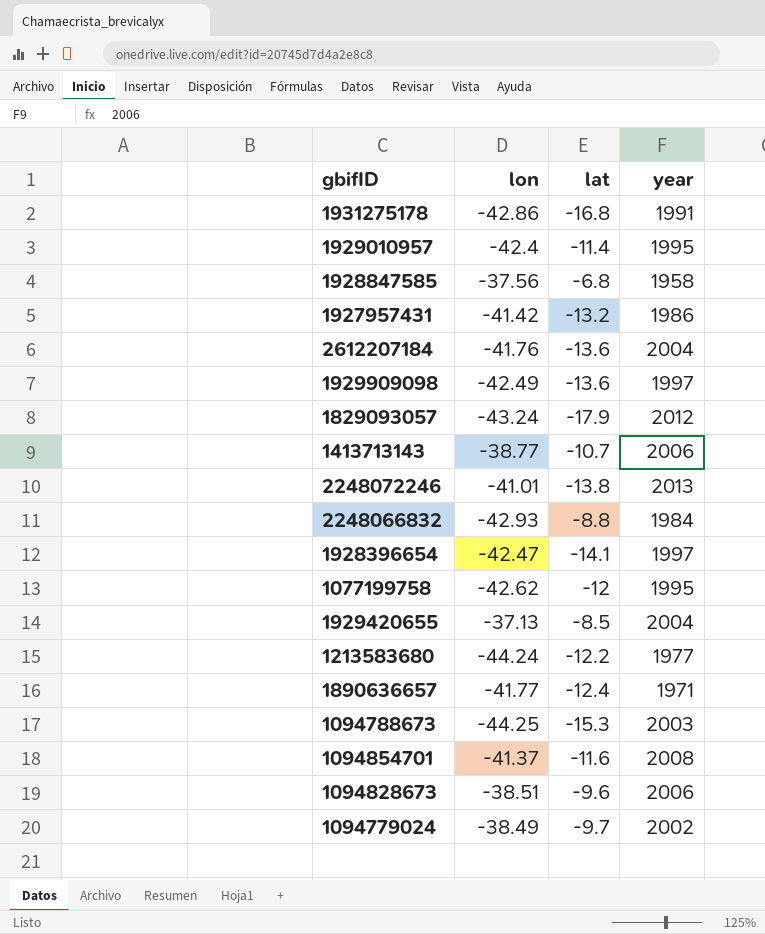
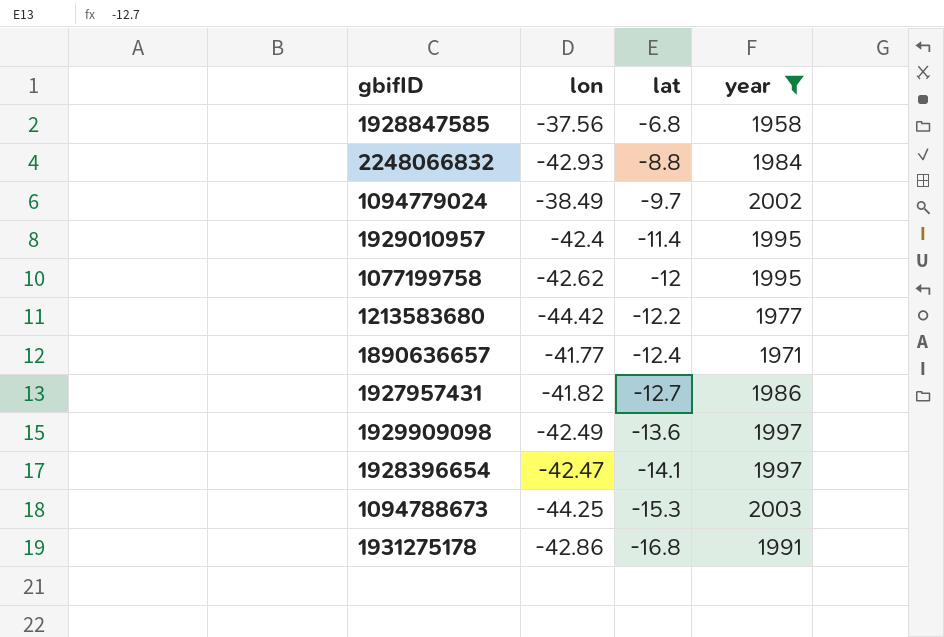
filter: none -> year <= 2003
row order: none -> lat descending
1213583680 | lon: -44.24 -> -44.42
1927957431 | lon: -41.42 -> -41.82
1927957431 | lat: -13.2 -> -12.7

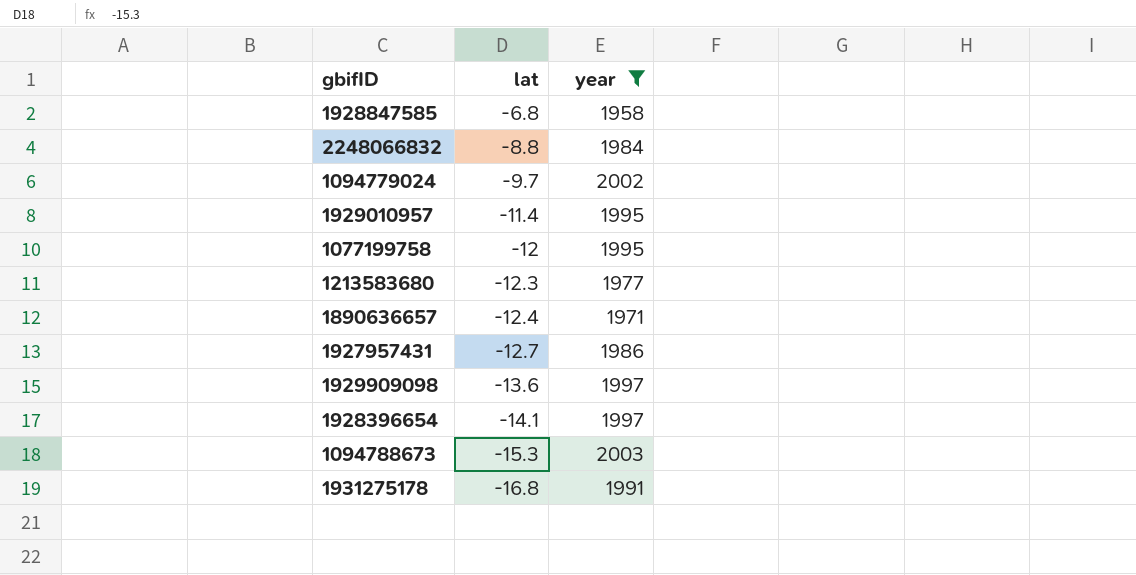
column lon | position: 2 -> none
1213583680 | lat: -12.2 -> -12.3

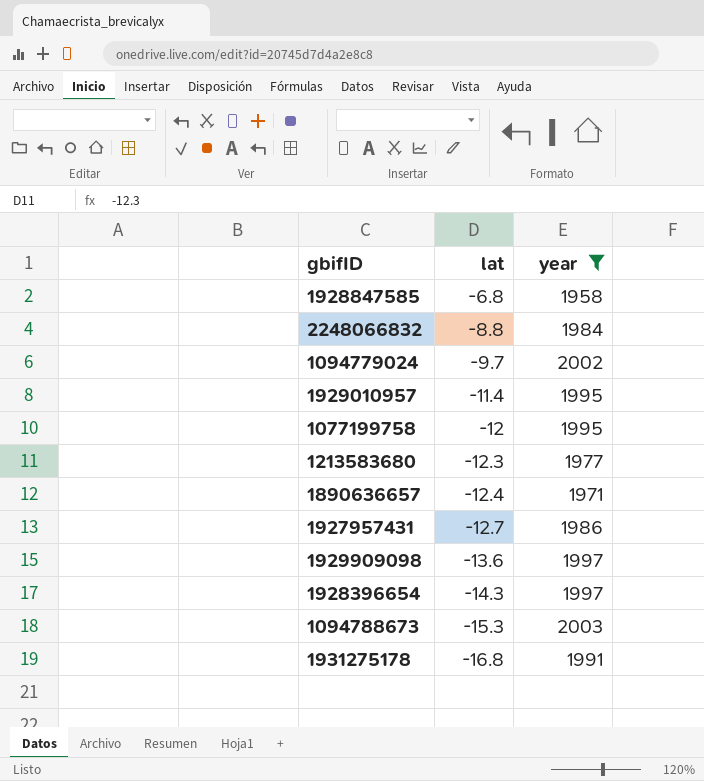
1928396654 | lat: -14.1 -> -14.3

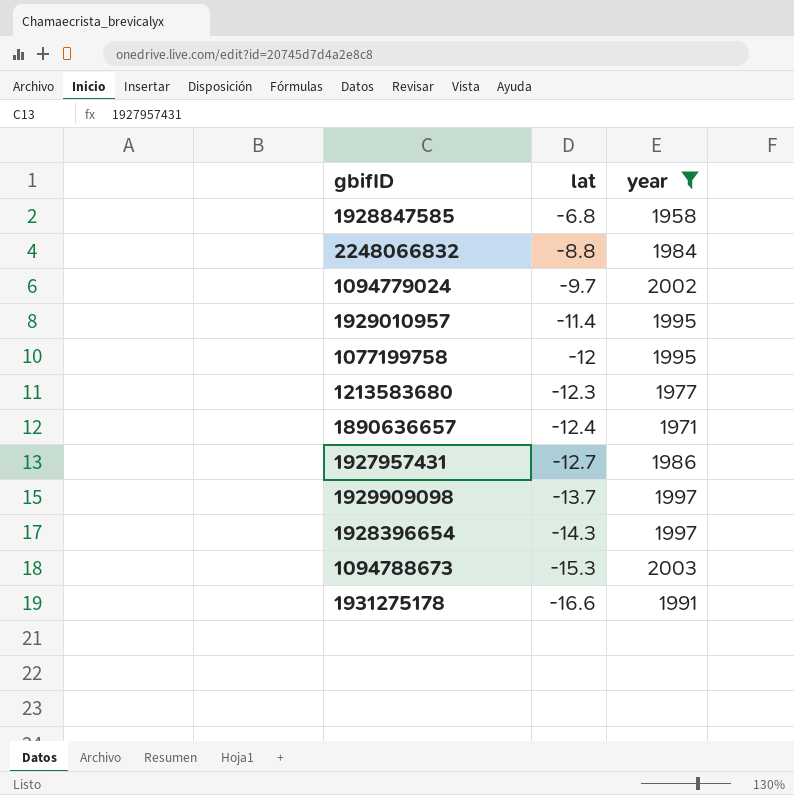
1929909098 | lat: -13.6 -> -13.7
1931275178 | lat: -16.8 -> -16.6

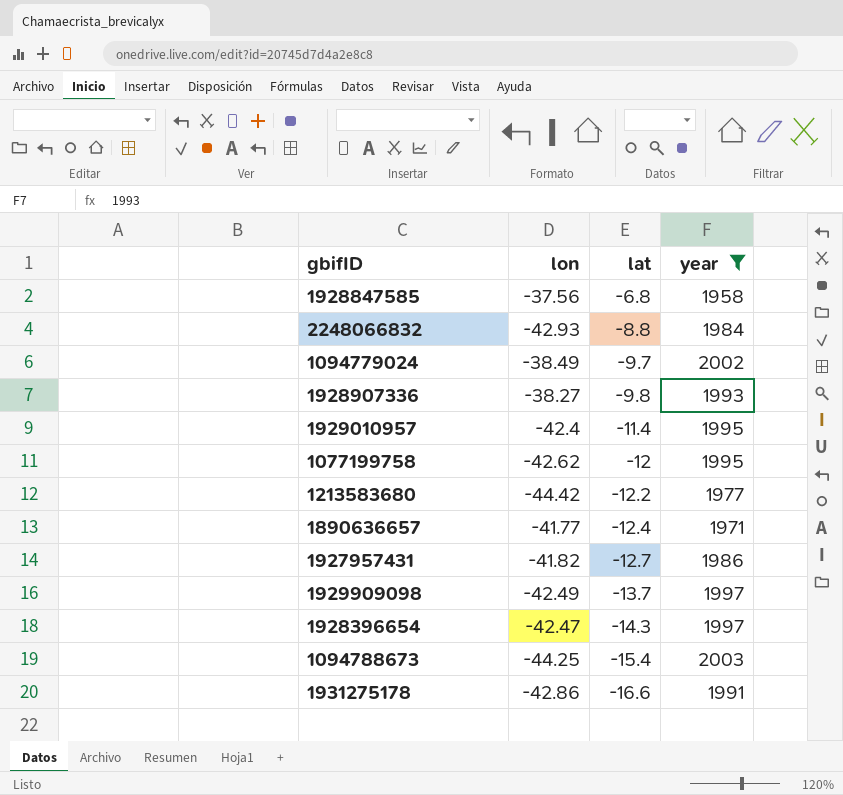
column lon | position: none -> 2
row 1928907336: none -> -38.27 | -9.8 | 1993
1213583680 | lat: -12.3 -> -12.2
1094788673 | lat: -15.3 -> -15.4

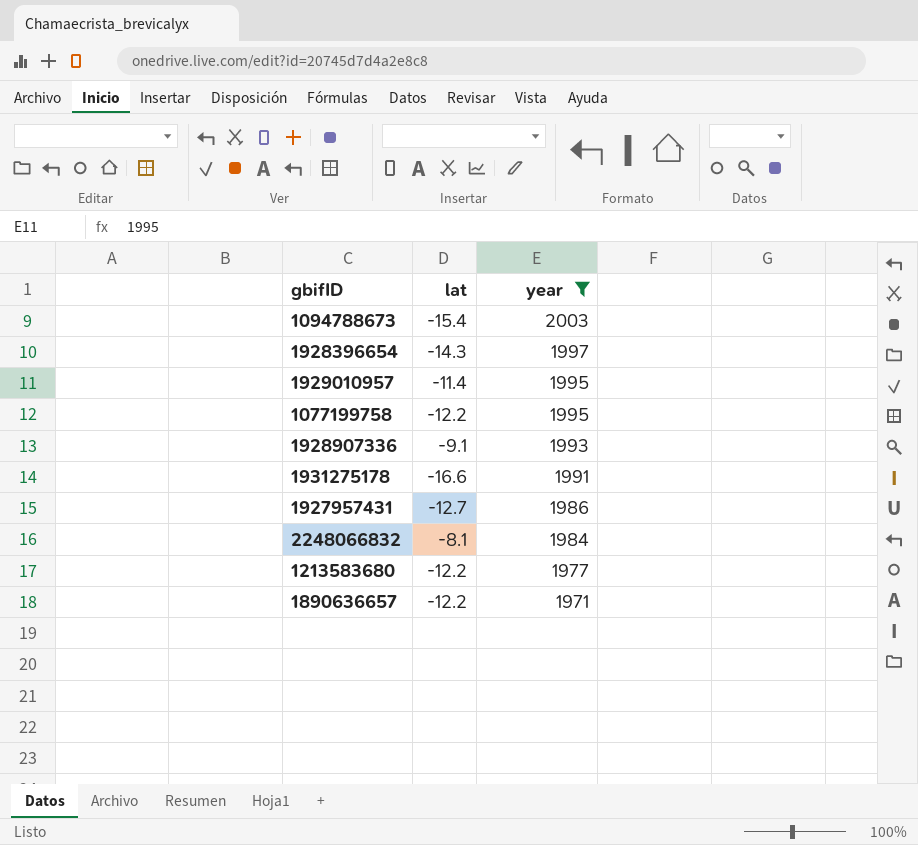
row order: lat descending -> year descending
column lon | position: 2 -> none
row 1928847585: -37.56 | -6.8 | 1958 -> none
row 1094779024: -38.49 | -9.7 | 2002 -> none
row 1929909098: -42.49 | -13.7 | 1997 -> none
1077199758 | lat: -12 -> -12.2
1928907336 | lat: -9.8 -> -9.1
2248066832 | lat: -8.8 -> -8.1
1890636657 | lat: -12.4 -> -12.2

